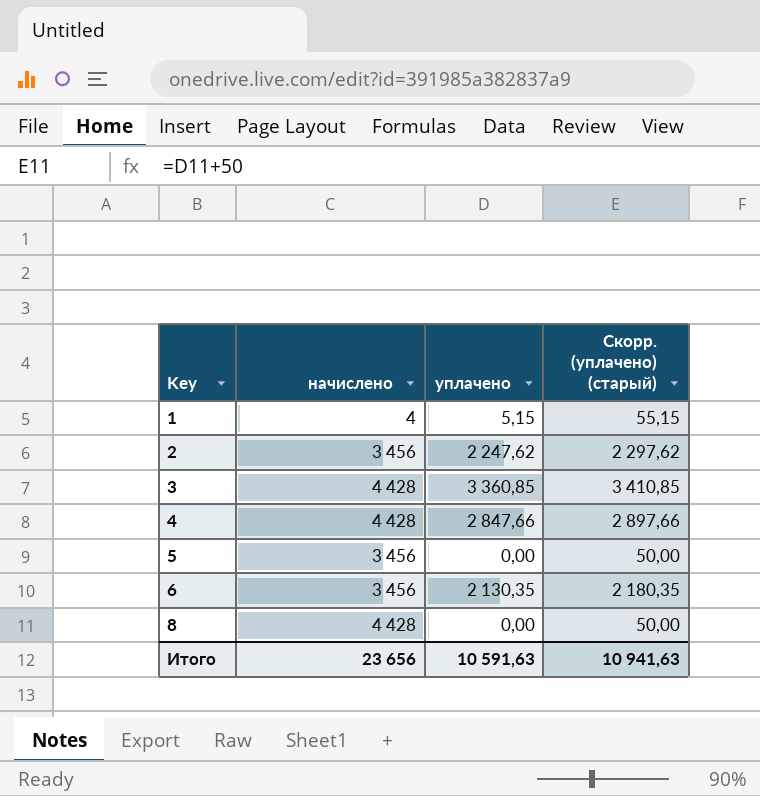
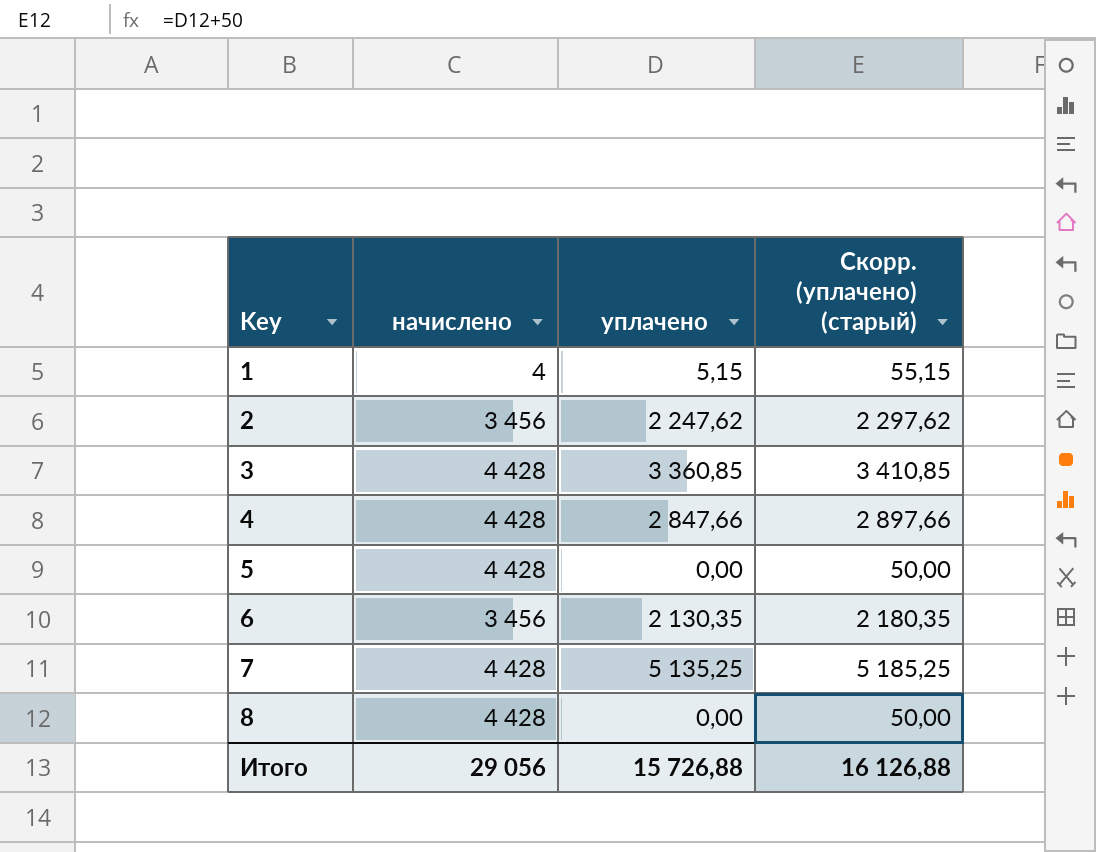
5 | начислено: 3 456 -> 4 428
row 7: none -> 4 428 | 5 135,25 | 5 185,25
Итого | начислено: 23 656 -> 29 056
Итого | уплачено: 10 591,63 -> 15 726,88
Итого | Скорр. (уплачено) (старый): 10 941,63 -> 16 126,88

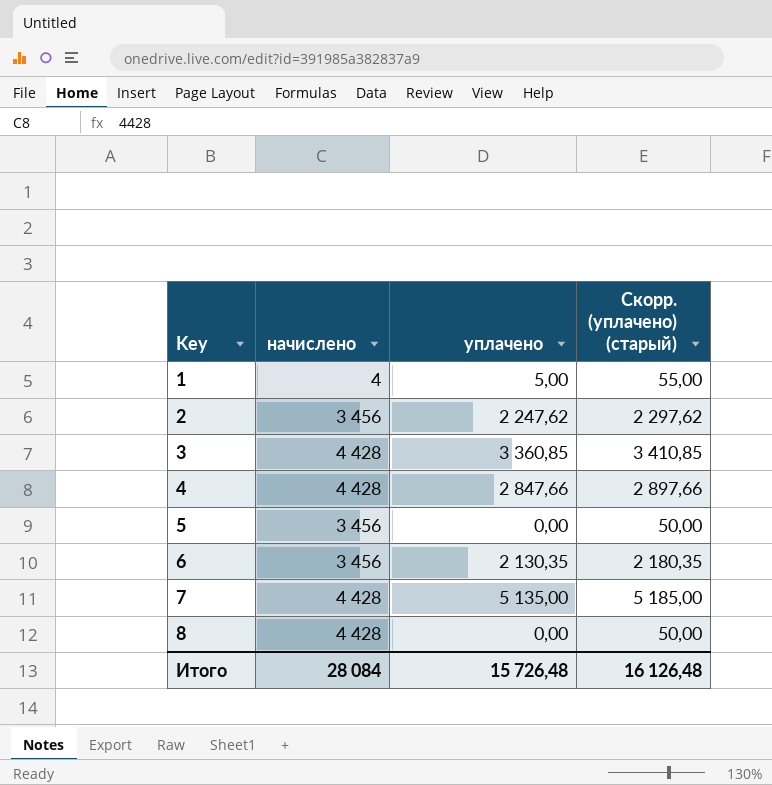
1 | уплачено: 5,15 -> 5,00
1 | Скорр. (уплачено) (старый): 55,15 -> 55,00
5 | начислено: 4 428 -> 3 456
7 | уплачено: 5 135,25 -> 5 135,00
7 | Скорр. (уплачено) (старый): 5 185,25 -> 5 185,00
Итого | начислено: 29 056 -> 28 084
Итого | уплачено: 15 726,88 -> 15 726,48
Итого | Скорр. (уплачено) (старый): 16 126,88 -> 16 126,48

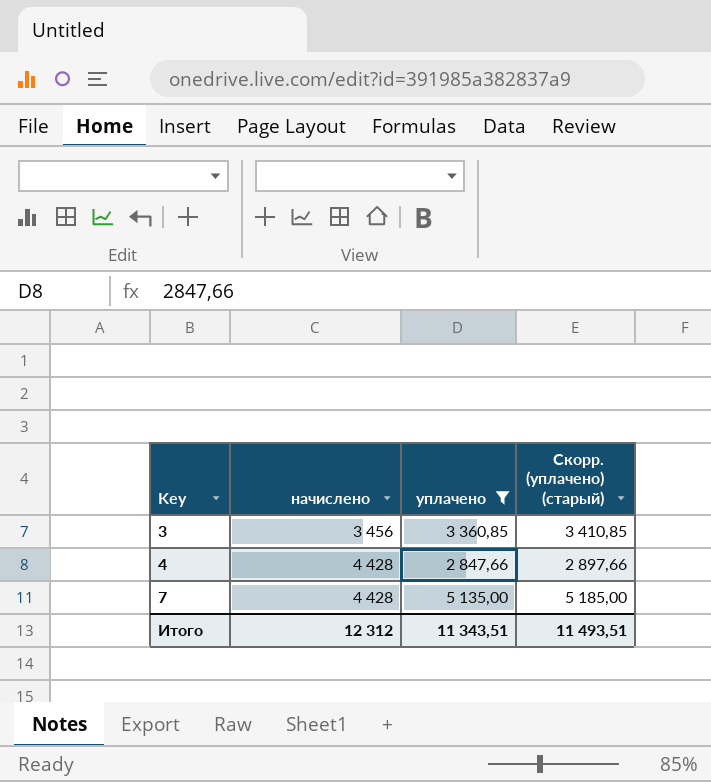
filter: none -> уплачено >= 2 847,66
3 | начислено: 4 428 -> 3 456
Итого | начислено: 28 084 -> 12 312
Итого | уплачено: 15 726,48 -> 11 343,51
Итого | Скорр. (уплачено) (старый): 16 126,48 -> 11 493,51

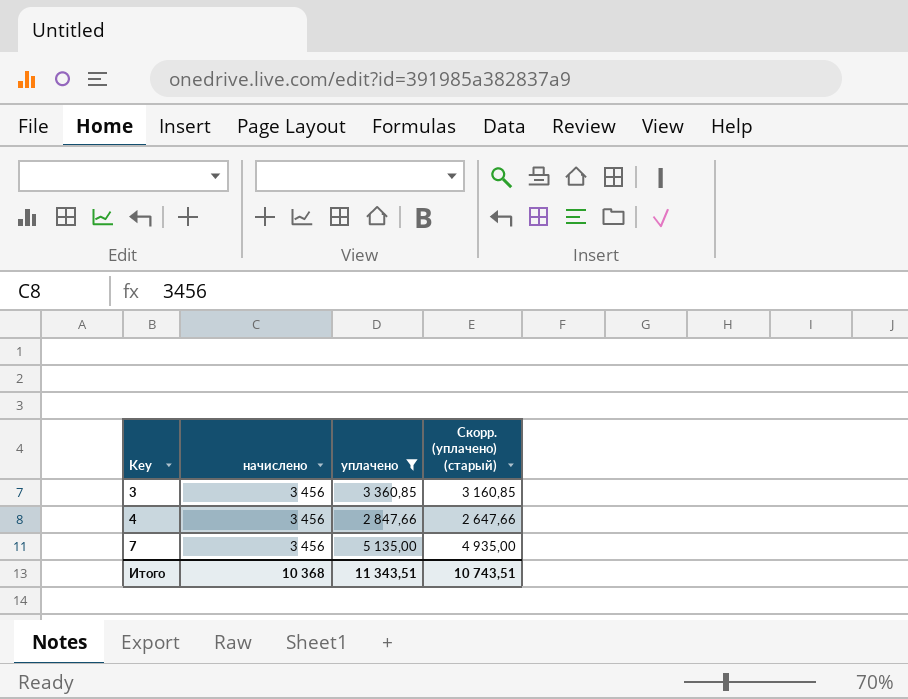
column Скорр. (уплачено) (старый) | formula: [уплачено] + 50 -> [уплачено] - 200
4 | начислено: 4 428 -> 3 456
7 | начислено: 4 428 -> 3 456
Итого | начислено: 12 312 -> 10 368
Итого | Скорр. (уплачено) (старый): 11 493,51 -> 10 743,51

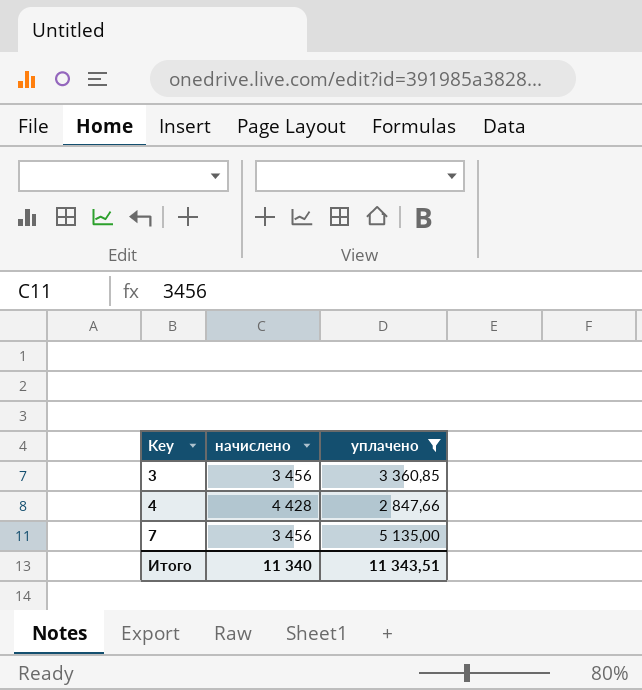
column Скорр. (уплачено) (старый) | formula: [уплачено] - 200 -> none
4 | начислено: 3 456 -> 4 428
Итого | начислено: 10 368 -> 11 340

